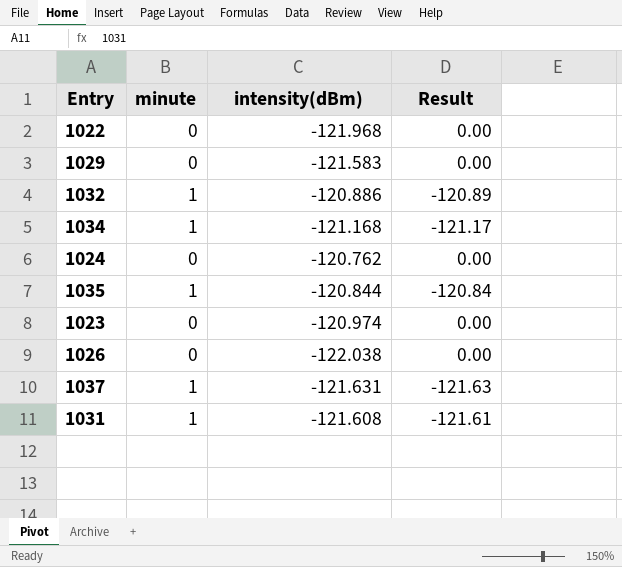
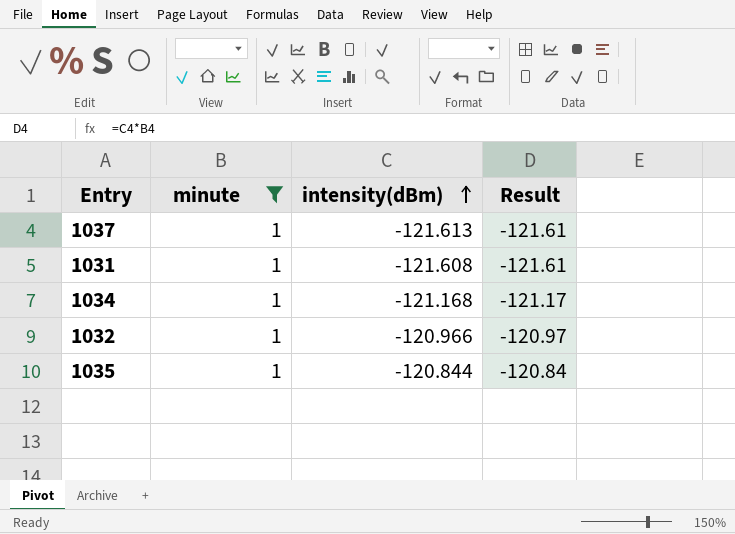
filter: none -> minute = 1
row order: none -> intensity(dBm) ascending
1037 | intensity(dBm): -121.631 -> -121.613
1037 | Result: -121.63 -> -121.61
1032 | intensity(dBm): -120.886 -> -120.966
1032 | Result: -120.89 -> -120.97

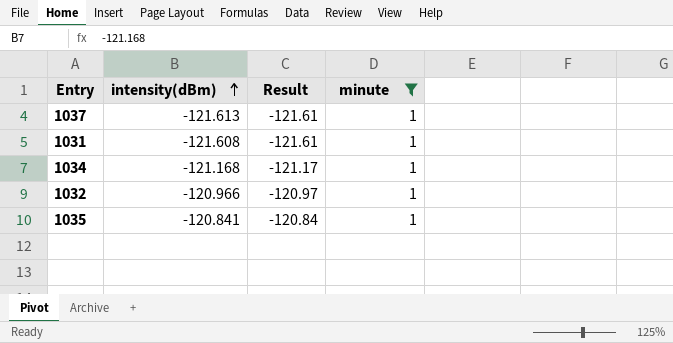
column minute | position: 2 -> 4
1035 | intensity(dBm): -120.844 -> -120.841

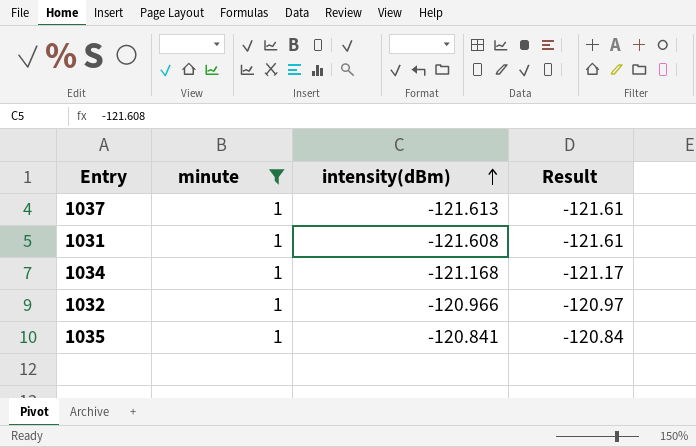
column minute | position: 4 -> 2

